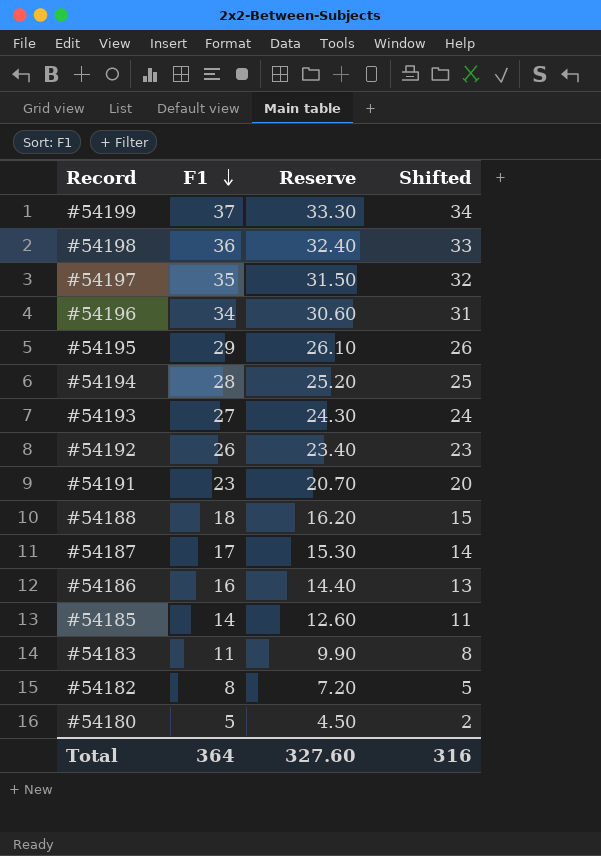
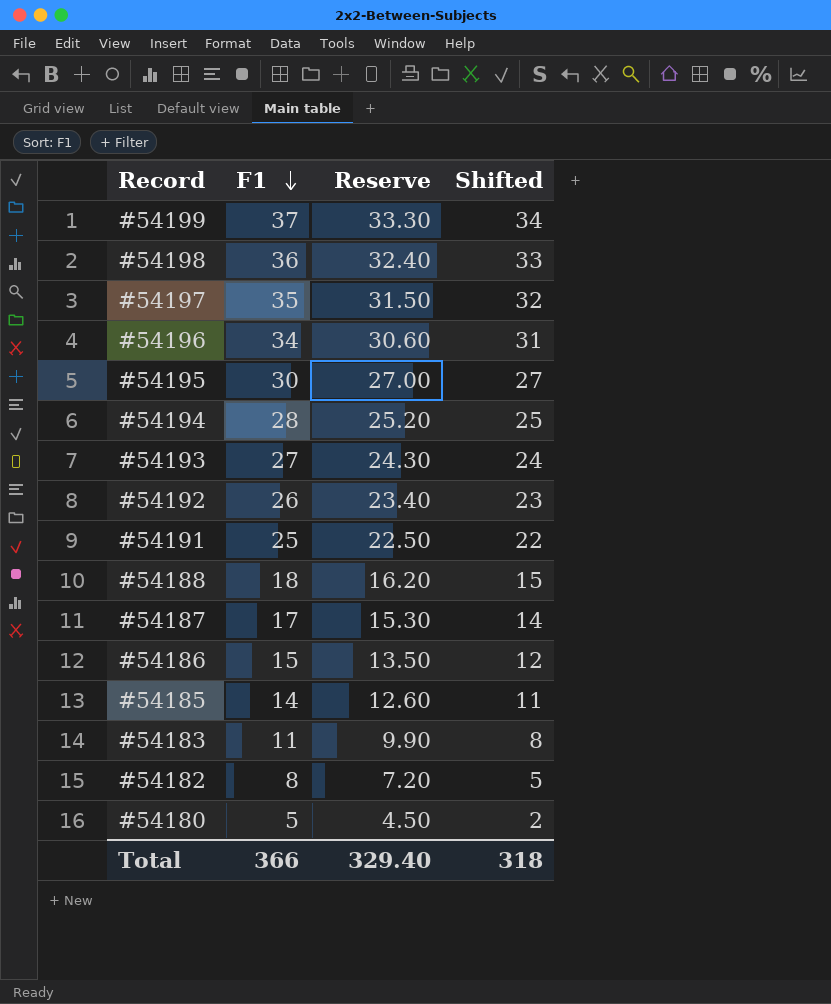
#54195 | F1: 29 -> 30
#54195 | Reserve: 26.10 -> 27.00
#54195 | Shifted: 26 -> 27
#54191 | F1: 23 -> 25
#54191 | Reserve: 20.70 -> 22.50
#54191 | Shifted: 20 -> 22
#54186 | F1: 16 -> 15
#54186 | Reserve: 14.40 -> 13.50
#54186 | Shifted: 13 -> 12
Total | F1: 364 -> 366
Total | Reserve: 327.60 -> 329.40
Total | Shifted: 316 -> 318

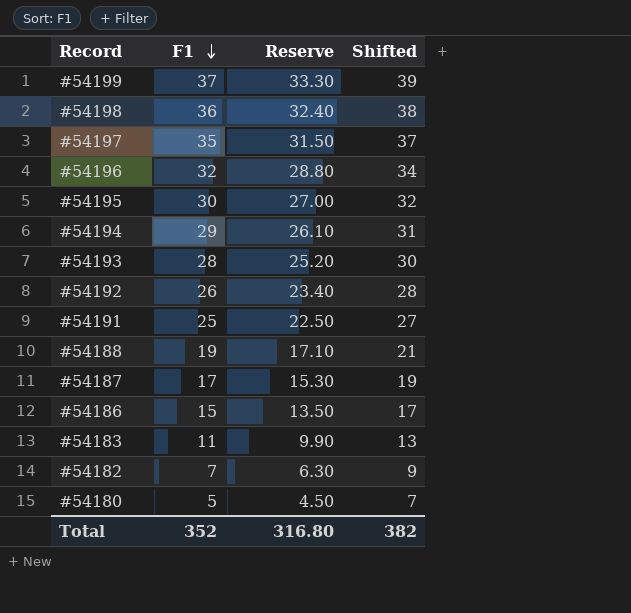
column Shifted | formula: [F1] - 3 -> [F1] + 2
row #54185: 14 | 12.60 | 11 -> none
#54196 | F1: 34 -> 32
#54196 | Reserve: 30.60 -> 28.80
#54194 | F1: 28 -> 29
#54194 | Reserve: 25.20 -> 26.10
#54193 | F1: 27 -> 28
#54193 | Reserve: 24.30 -> 25.20
#54188 | F1: 18 -> 19
#54188 | Reserve: 16.20 -> 17.10
#54182 | F1: 8 -> 7
#54182 | Reserve: 7.20 -> 6.30
Total | F1: 366 -> 352
Total | Reserve: 329.40 -> 316.80
Total | Shifted: 318 -> 382

